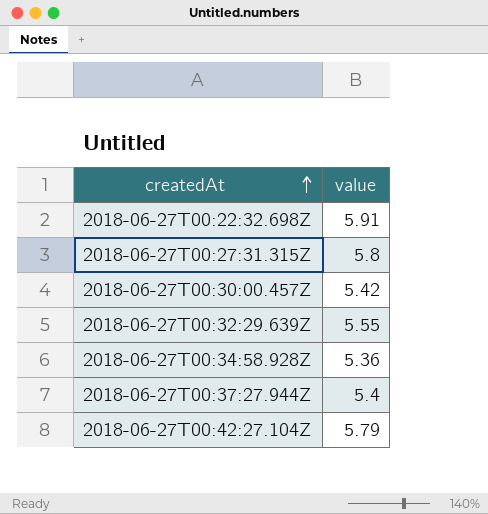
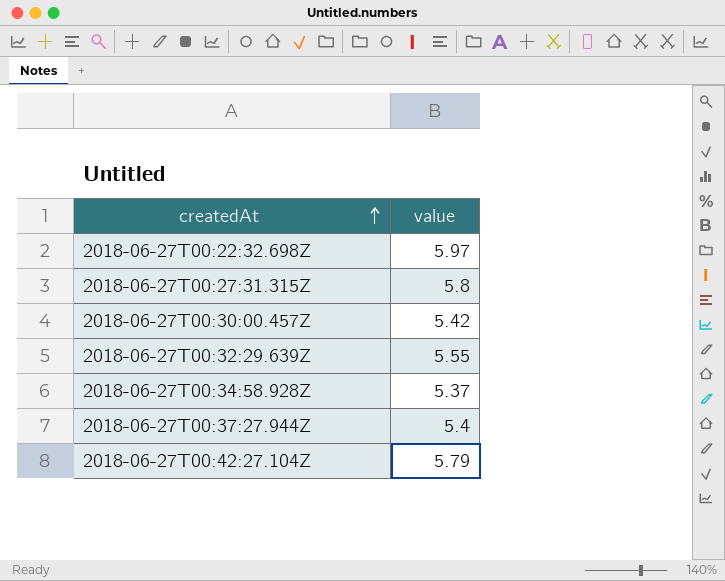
2018-06-27T00:22:32.698Z | value: 5.91 -> 5.97
2018-06-27T00:34:58.928Z | value: 5.36 -> 5.37

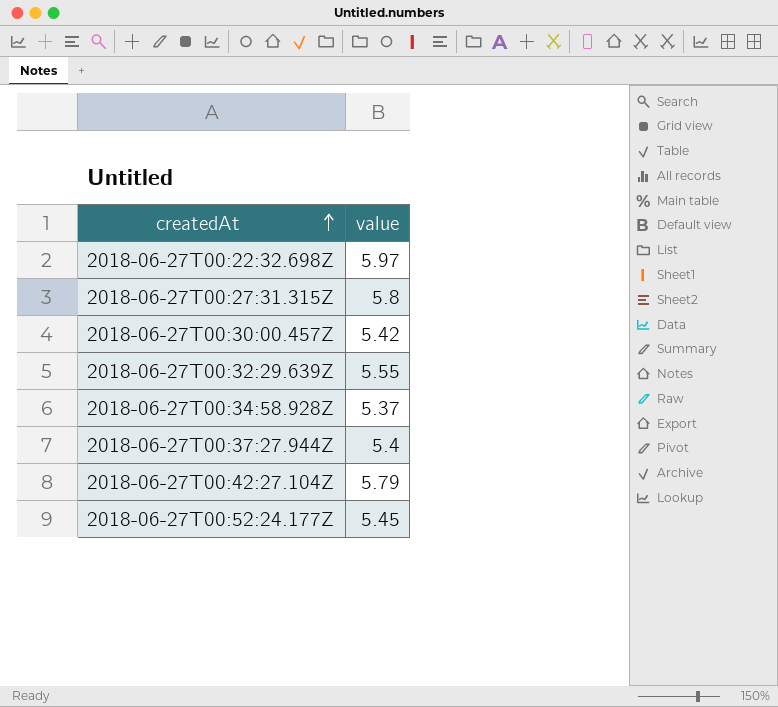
row 2018-06-27T00:52:24.177Z: none -> 5.45

